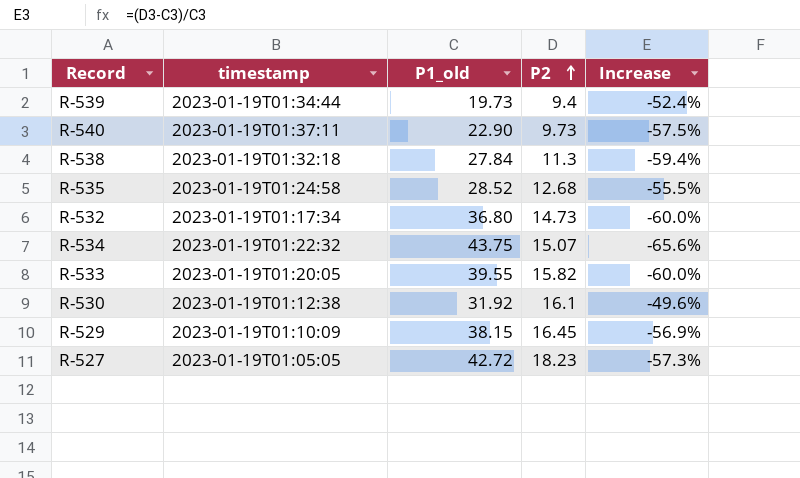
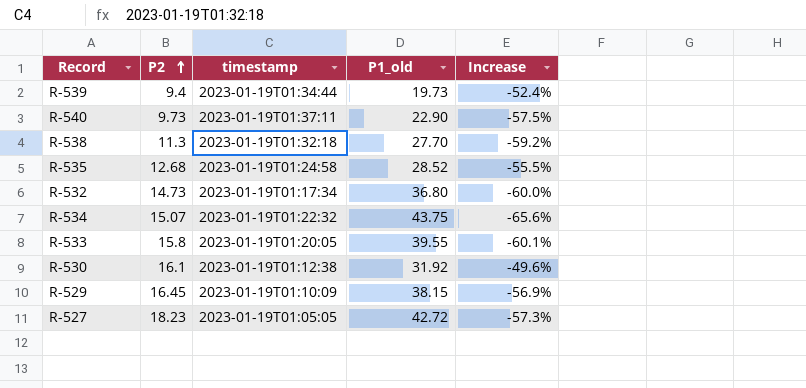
column P2 | position: 4 -> 2
R-538 | P1_old: 27.84 -> 27.70
R-538 | Increase: -59.4% -> -59.2%
R-533 | P2: 15.82 -> 15.8
R-533 | Increase: -60.0% -> -60.1%

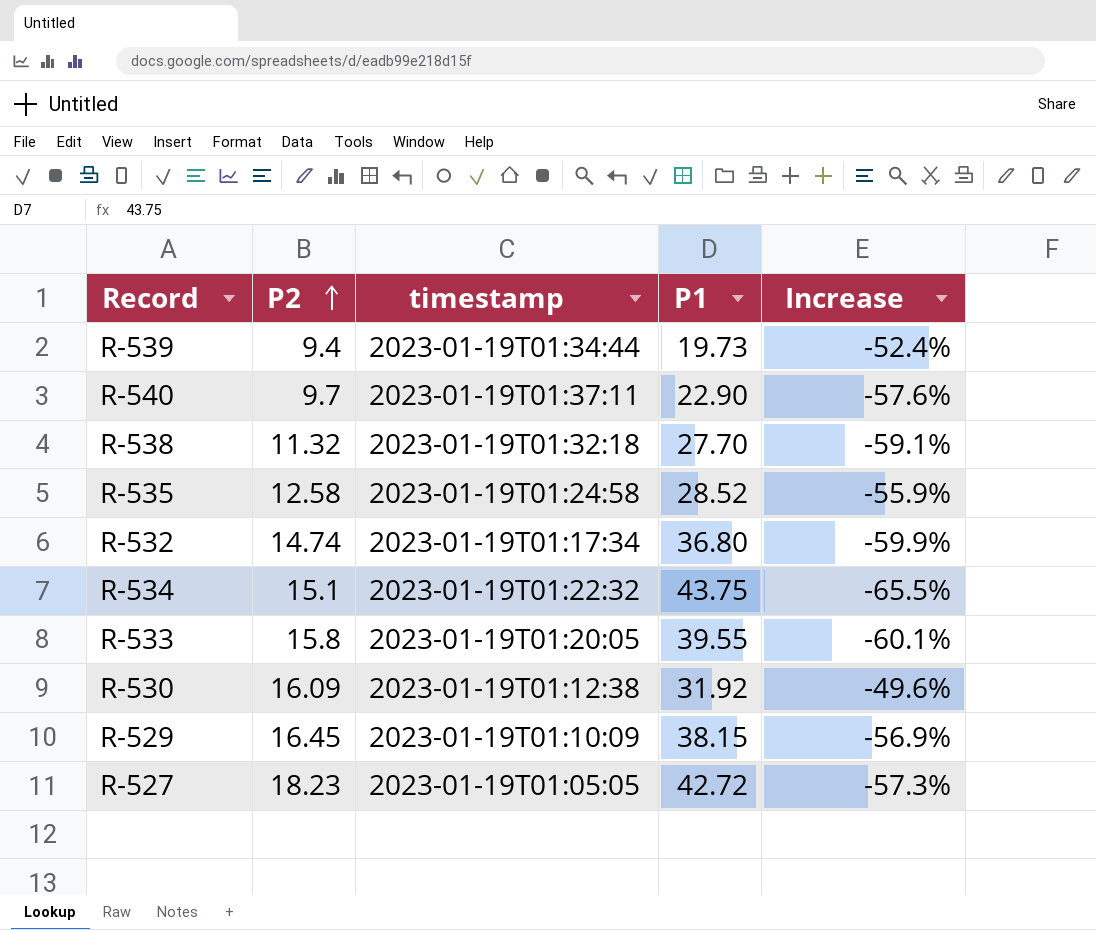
column name: P1_old -> P1
R-540 | P2: 9.73 -> 9.7
R-540 | Increase: -57.5% -> -57.6%
R-538 | P2: 11.3 -> 11.32
R-538 | Increase: -59.2% -> -59.1%
R-535 | P2: 12.68 -> 12.58
R-535 | Increase: -55.5% -> -55.9%
R-532 | P2: 14.73 -> 14.74
R-532 | Increase: -60.0% -> -59.9%
R-534 | P2: 15.07 -> 15.1
R-534 | Increase: -65.6% -> -65.5%
R-530 | P2: 16.1 -> 16.09

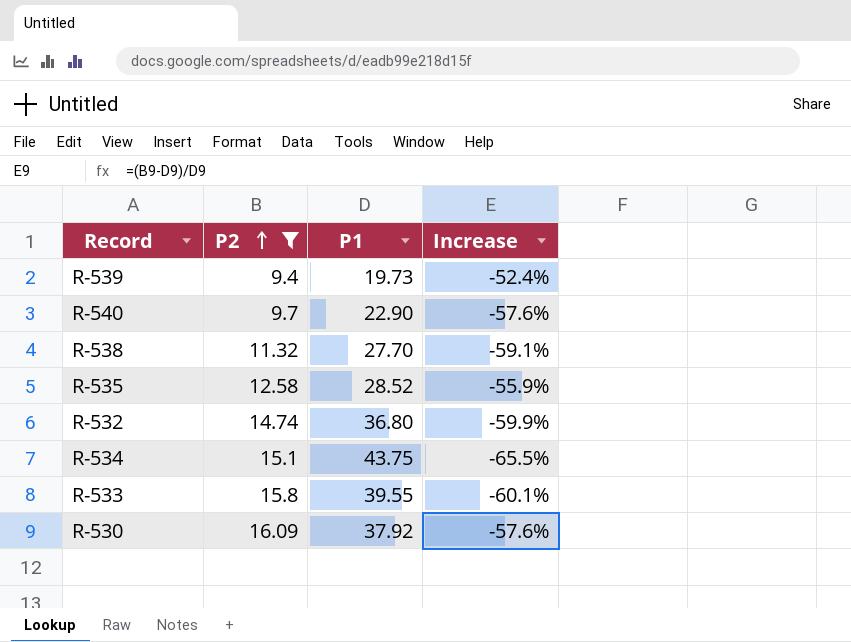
filter: none -> P2 <= 16.09
column timestamp | position: 3 -> none
R-530 | P1: 31.92 -> 37.92
R-530 | Increase: -49.6% -> -57.6%

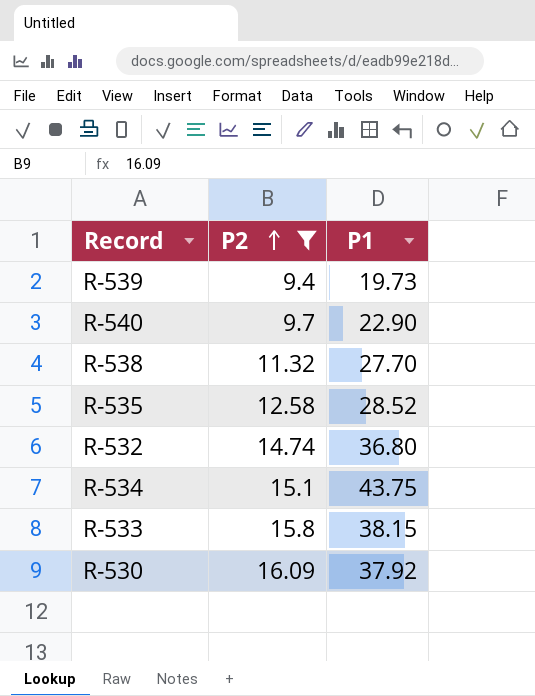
column Increase | formula: ([P2] - [P1]) / [P1] -> none
R-533 | P1: 39.55 -> 38.15

